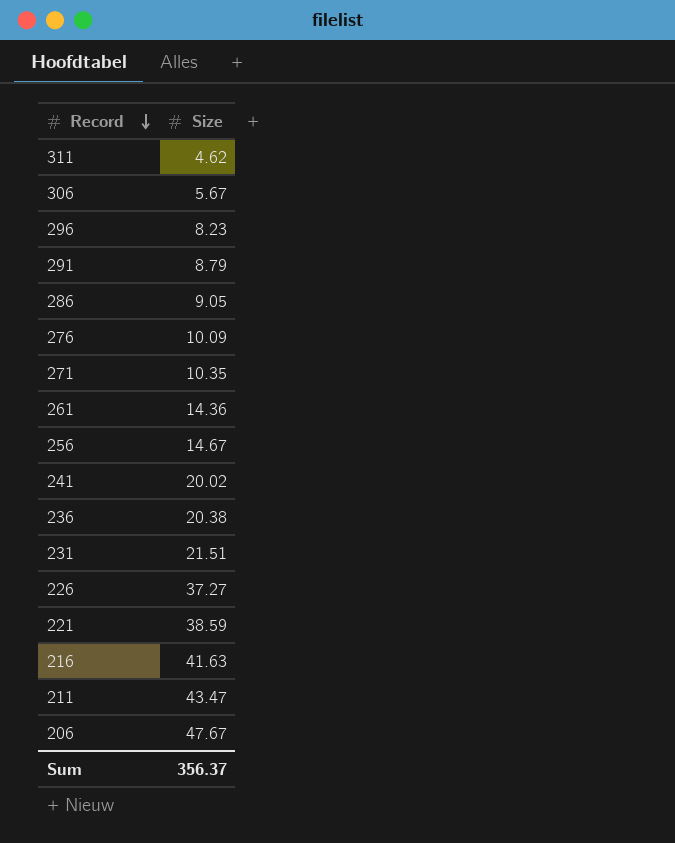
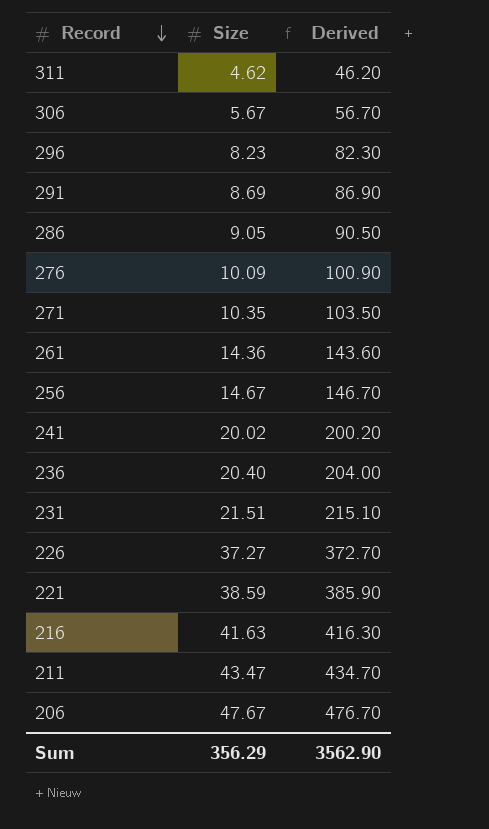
column Derived | formula: none -> [Size] * 10
291 | Size: 8.79 -> 8.69
236 | Size: 20.38 -> 20.40
Sum | Size: 356.37 -> 356.29

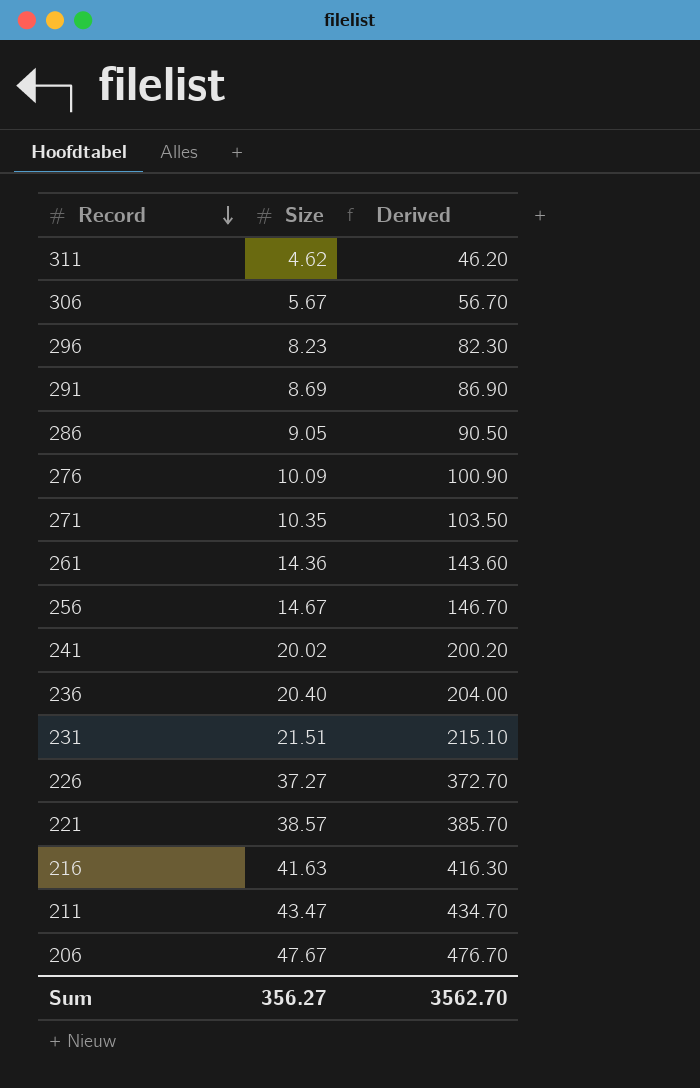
221 | Size: 38.59 -> 38.57
221 | Derived: 385.90 -> 385.70
Sum | Size: 356.29 -> 356.27
Sum | Derived: 3562.90 -> 3562.70

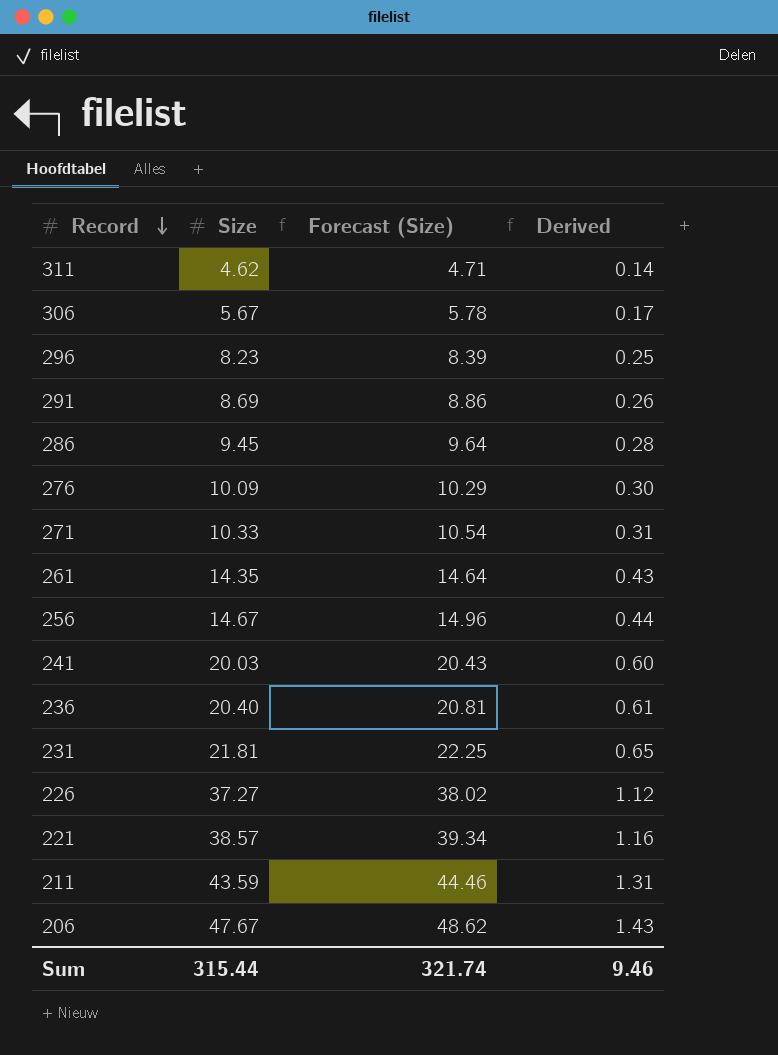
column Forecast (Size) | formula: none -> [Size] * 1.02
column Derived | formula: [Size] * 10 -> [Size] * 0.03
row 216: 41.63 | 416.30 -> none
286 | Size: 9.05 -> 9.45
271 | Size: 10.35 -> 10.33
261 | Size: 14.36 -> 14.35
241 | Size: 20.02 -> 20.03
231 | Size: 21.51 -> 21.81
211 | Size: 43.47 -> 43.59
Sum | Size: 356.27 -> 315.44
Sum | Derived: 3562.70 -> 9.46

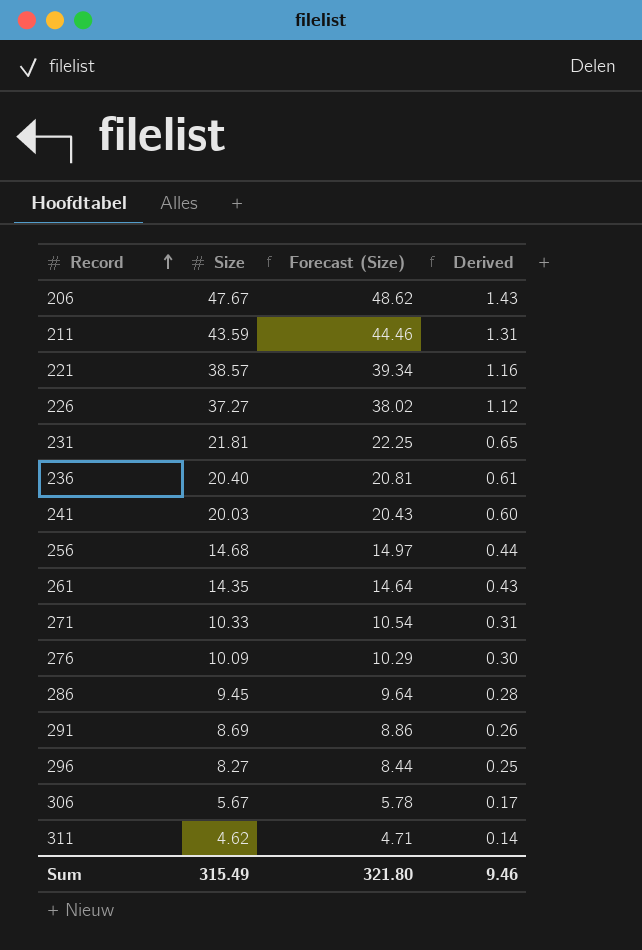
row order: Record descending -> Record ascending
256 | Size: 14.67 -> 14.68
256 | Forecast (Size): 14.96 -> 14.97
296 | Size: 8.23 -> 8.27
296 | Forecast (Size): 8.39 -> 8.44
Sum | Size: 315.44 -> 315.49
Sum | Forecast (Size): 321.74 -> 321.80

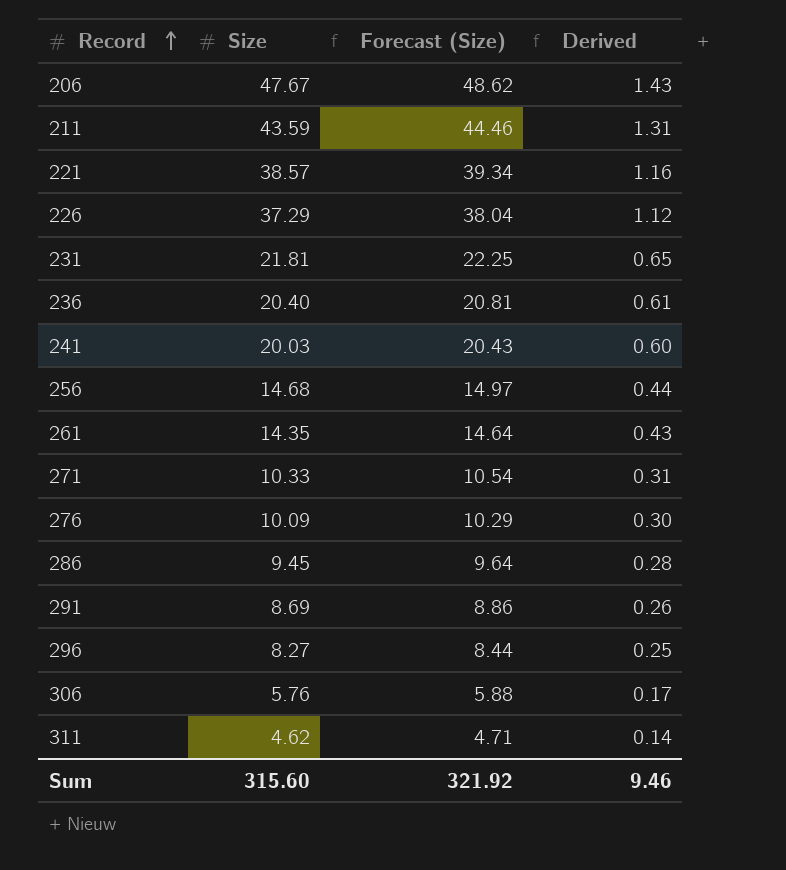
226 | Size: 37.27 -> 37.29
226 | Forecast (Size): 38.02 -> 38.04
306 | Size: 5.67 -> 5.76
306 | Forecast (Size): 5.78 -> 5.88
Sum | Size: 315.49 -> 315.60
Sum | Forecast (Size): 321.80 -> 321.92

